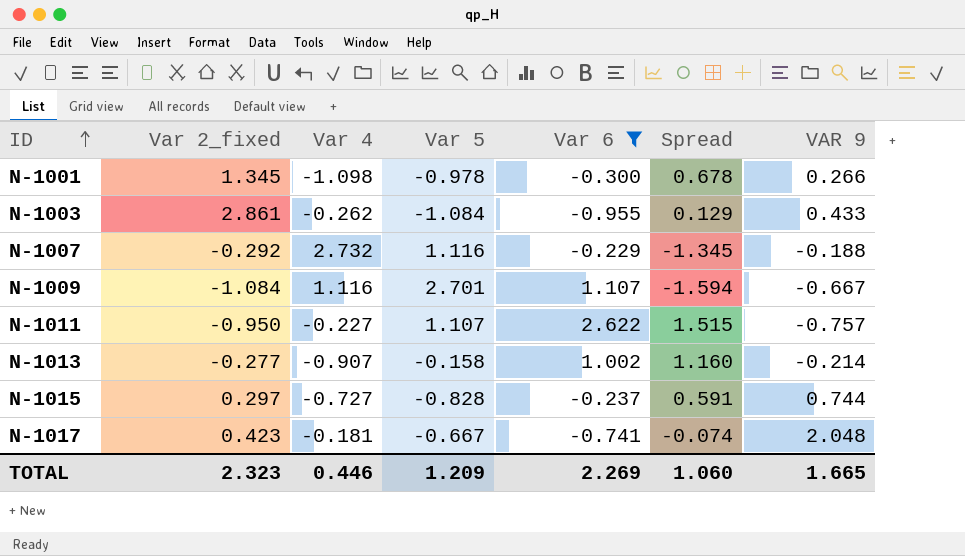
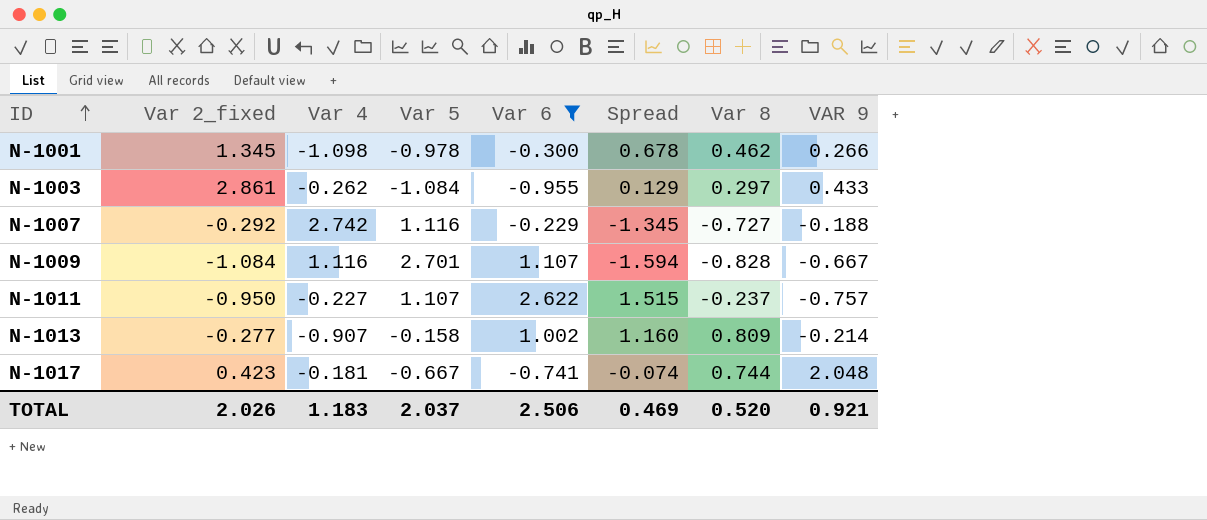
column Var 8 | position: none -> 7
row N-1015: 0.297 | -0.727 | -0.828 | -0.237 | 0.591 | 0.744 -> none
N-1007 | Var 4: 2.732 -> 2.742
TOTAL | Var 2_fixed: 2.323 -> 2.026
TOTAL | Var 4: 0.446 -> 1.183
TOTAL | Var 5: 1.209 -> 2.037
TOTAL | Var 6: 2.269 -> 2.506
TOTAL | Spread: 1.060 -> 0.469
TOTAL | VAR 9: 1.665 -> 0.921

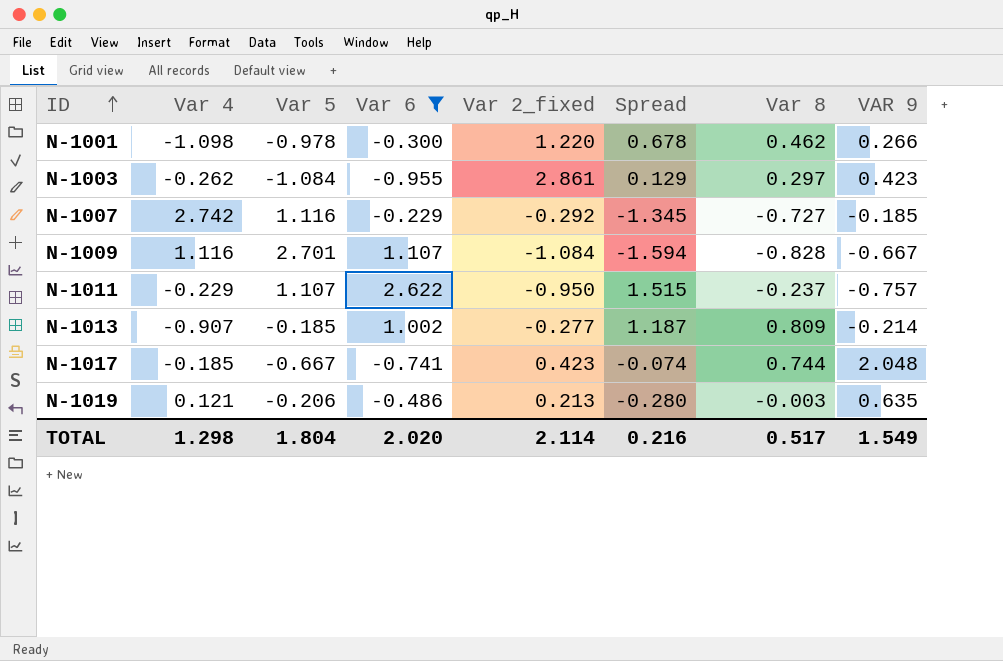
column Var 2_fixed | position: 2 -> 5
N-1001 | Var 2_fixed: 1.345 -> 1.220
N-1003 | VAR 9: 0.433 -> 0.423
N-1007 | VAR 9: -0.188 -> -0.185
N-1011 | Var 4: -0.227 -> -0.229
N-1013 | Var 5: -0.158 -> -0.185
N-1013 | Spread: 1.160 -> 1.187
N-1017 | Var 4: -0.181 -> -0.185
row N-1019: none -> 0.121 | -0.206 | -0.486 | 0.213 | -0.280 | -0.003 | 0.635
TOTAL | Var 4: 1.183 -> 1.298
TOTAL | Var 5: 2.037 -> 1.804
TOTAL | Var 6: 2.506 -> 2.020
TOTAL | Var 2_fixed: 2.026 -> 2.114
TOTAL | Spread: 0.469 -> 0.216
TOTAL | Var 8: 0.520 -> 0.517
TOTAL | VAR 9: 0.921 -> 1.549

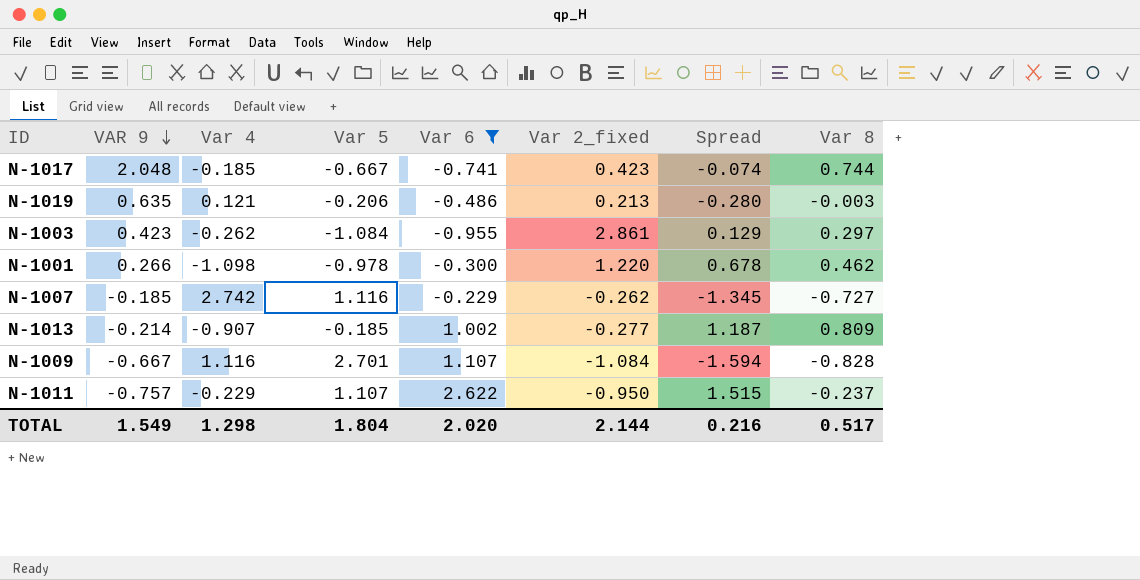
row order: ID ascending -> VAR 9 descending
column VAR 9 | position: 8 -> 2
N-1007 | Var 2_fixed: -0.292 -> -0.262
TOTAL | Var 2_fixed: 2.114 -> 2.144

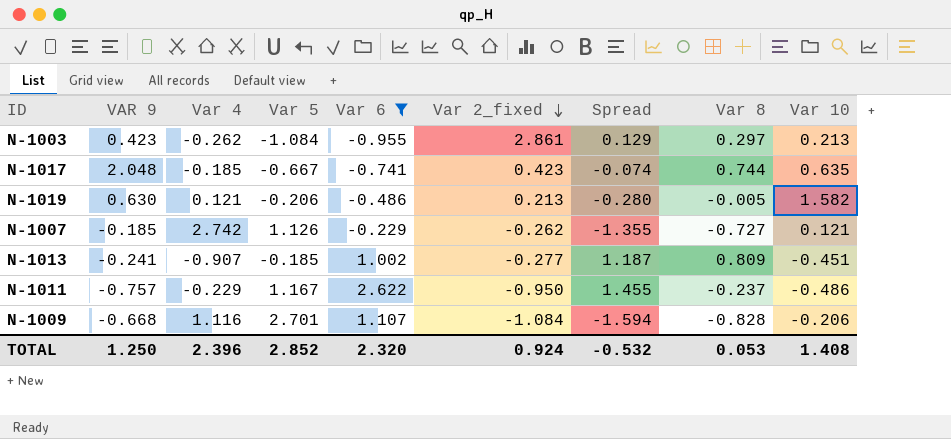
row order: VAR 9 descending -> Var 2_fixed descending
column Var 10 | position: none -> 9
row N-1001: 0.266 | -1.098 | -0.978 | -0.300 | 1.220 | 0.678 | 0.462 -> none
N-1019 | VAR 9: 0.635 -> 0.630
N-1019 | Var 8: -0.003 -> -0.005
N-1007 | Var 5: 1.116 -> 1.126
N-1007 | Spread: -1.345 -> -1.355
N-1013 | VAR 9: -0.214 -> -0.241
N-1011 | Var 5: 1.107 -> 1.167
N-1011 | Spread: 1.515 -> 1.455
N-1009 | VAR 9: -0.667 -> -0.668
TOTAL | VAR 9: 1.549 -> 1.250
TOTAL | Var 4: 1.298 -> 2.396
TOTAL | Var 5: 1.804 -> 2.852
TOTAL | Var 6: 2.020 -> 2.320
TOTAL | Var 2_fixed: 2.144 -> 0.924
TOTAL | Spread: 0.216 -> -0.532
TOTAL | Var 8: 0.517 -> 0.053

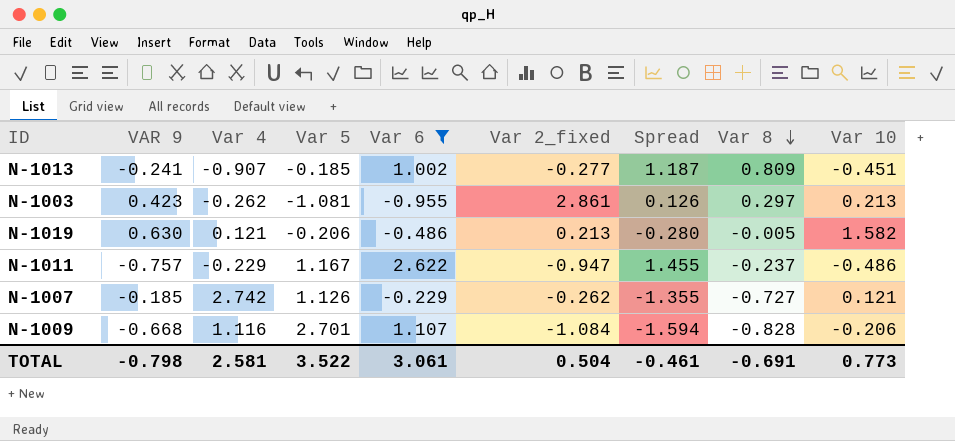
row order: Var 2_fixed descending -> Var 8 descending
row N-1017: 2.048 | -0.185 | -0.667 | -0.741 | 0.423 | -0.074 | 0.744 | 0.635 -> none
N-1003 | Var 5: -1.084 -> -1.081
N-1003 | Spread: 0.129 -> 0.126
N-1011 | Var 2_fixed: -0.950 -> -0.947
TOTAL | VAR 9: 1.250 -> -0.798
TOTAL | Var 4: 2.396 -> 2.581
TOTAL | Var 5: 2.852 -> 3.522
TOTAL | Var 6: 2.320 -> 3.061
TOTAL | Var 2_fixed: 0.924 -> 0.504
TOTAL | Spread: -0.532 -> -0.461
TOTAL | Var 8: 0.053 -> -0.691
TOTAL | Var 10: 1.408 -> 0.773

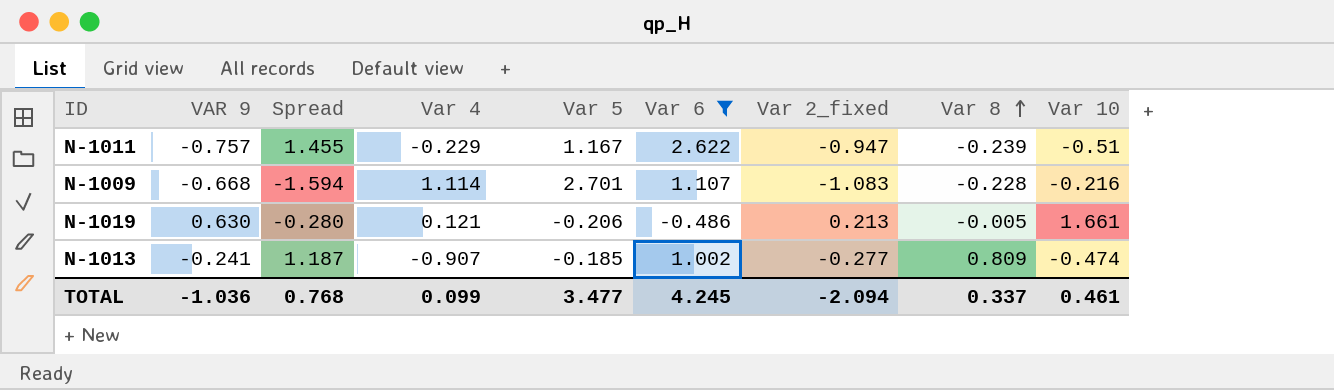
row order: Var 8 descending -> Var 8 ascending
column Spread | position: 7 -> 3
row N-1003: 0.423 | -0.262 | -1.081 | -0.955 | 2.861 | 0.126 | 0.297 | 0.213 -> none
row N-1007: -0.185 | 2.742 | 1.126 | -0.229 | -0.262 | -1.355 | -0.727 | 0.121 -> none
N-1011 | Var 8: -0.237 -> -0.239
N-1011 | Var 10: -0.486 -> -0.51
N-1009 | Var 4: 1.116 -> 1.114
N-1009 | Var 2_fixed: -1.084 -> -1.083
N-1009 | Var 8: -0.828 -> -0.228
N-1009 | Var 10: -0.206 -> -0.216
N-1019 | Var 10: 1.582 -> 1.661
N-1013 | Var 10: -0.451 -> -0.474
TOTAL | VAR 9: -0.798 -> -1.036
TOTAL | Spread: -0.461 -> 0.768
TOTAL | Var 4: 2.581 -> 0.099
TOTAL | Var 5: 3.522 -> 3.477
TOTAL | Var 6: 3.061 -> 4.245
TOTAL | Var 2_fixed: 0.504 -> -2.094
TOTAL | Var 8: -0.691 -> 0.337
TOTAL | Var 10: 0.773 -> 0.461

